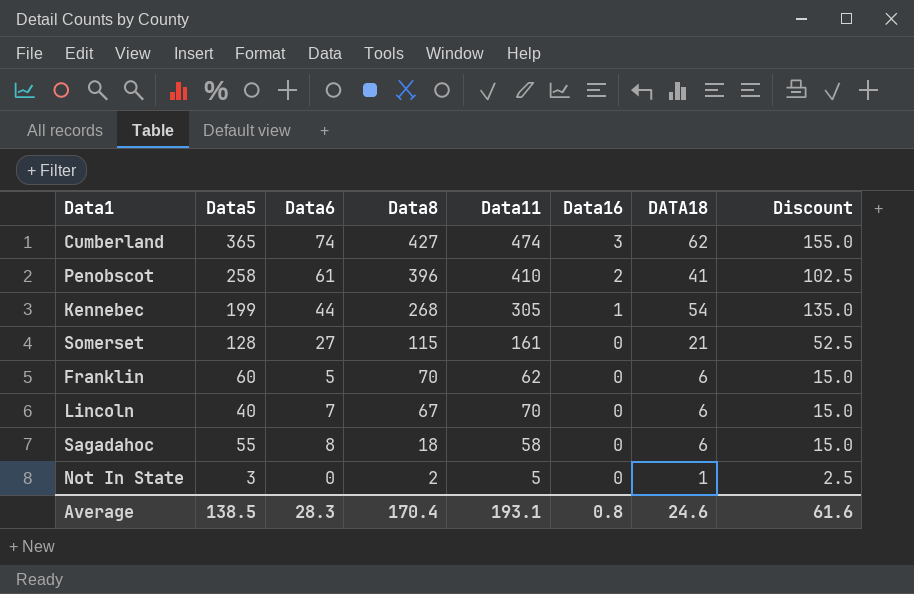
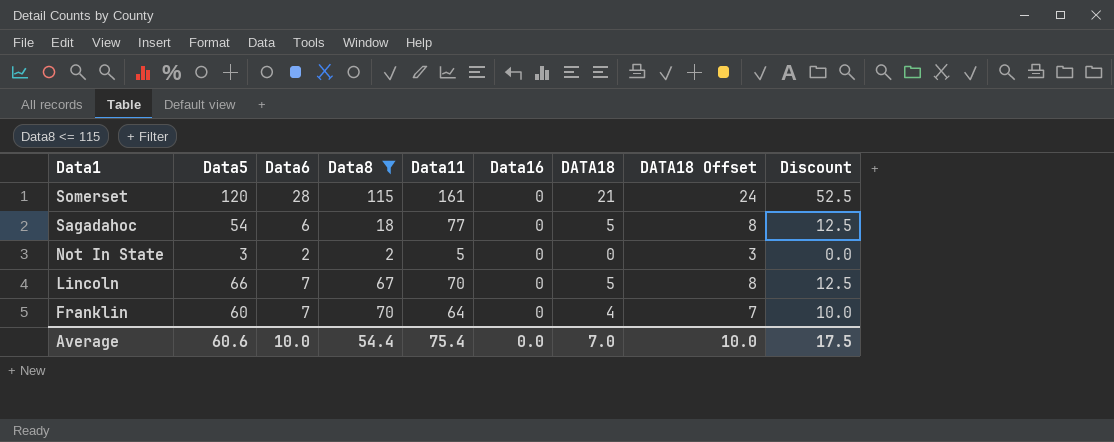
filter: none -> Data8 <= 115
row order: Data8 descending -> Data1 descending
column DATA18 Offset | formula: none -> [DATA18] + 3
Somerset | Data5: 128 -> 120
Somerset | Data6: 27 -> 28
Sagadahoc | Data5: 55 -> 54
Sagadahoc | Data6: 8 -> 6
Sagadahoc | Data11: 58 -> 77
Sagadahoc | DATA18: 6 -> 5
Sagadahoc | Discount: 15.0 -> 12.5
Not In State | Data6: 0 -> 2
Not In State | DATA18: 1 -> 0
Not In State | Discount: 2.5 -> 0.0
Lincoln | Data5: 40 -> 66
Lincoln | DATA18: 6 -> 5
Lincoln | Discount: 15.0 -> 12.5
Franklin | Data6: 5 -> 7
Franklin | Data11: 62 -> 64
Franklin | DATA18: 6 -> 4
Franklin | Discount: 15.0 -> 10.0
Average | Data5: 138.5 -> 60.6
Average | Data6: 28.3 -> 10.0
Average | Data8: 170.4 -> 54.4
Average | Data11: 193.1 -> 75.4
Average | Data16: 0.8 -> 0.0
Average | DATA18: 24.6 -> 7.0
Average | Discount: 61.6 -> 17.5

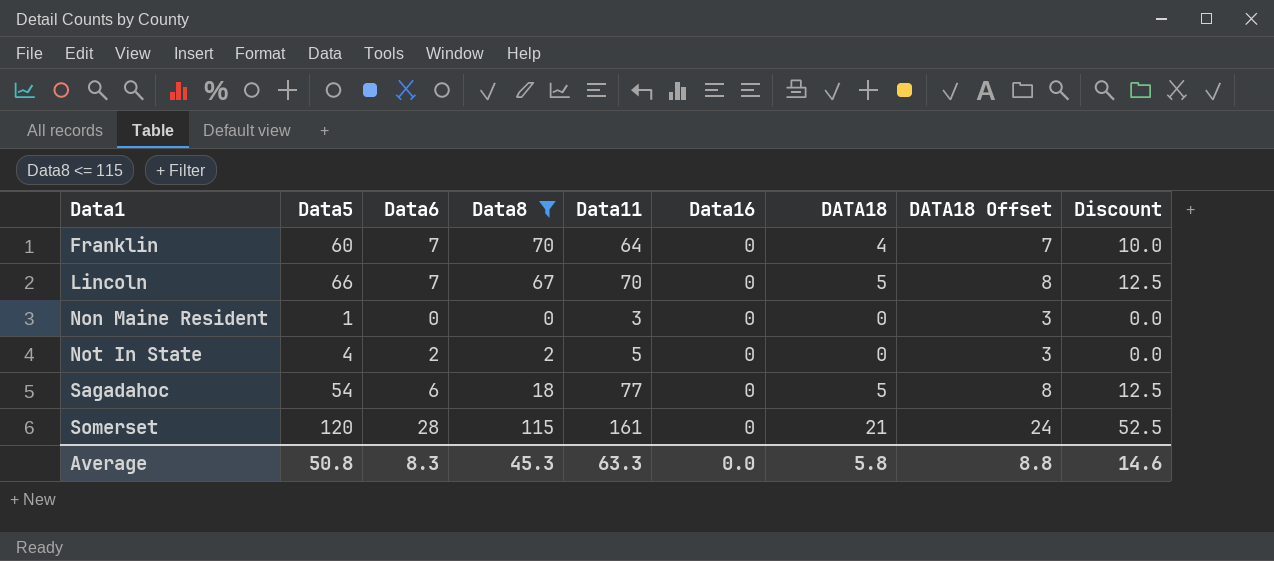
row order: Data1 descending -> Data1 ascending
row Non Maine Resident: none -> 1 | 0 | 0 | 3 | 0 | 0 | 3 | 0.0
Not In State | Data5: 3 -> 4
Average | Data5: 60.6 -> 50.8
Average | Data6: 10.0 -> 8.3
Average | Data8: 54.4 -> 45.3
Average | Data11: 75.4 -> 63.3
Average | DATA18: 7.0 -> 5.8
Average | DATA18 Offset: 10.0 -> 8.8
Average | Discount: 17.5 -> 14.6

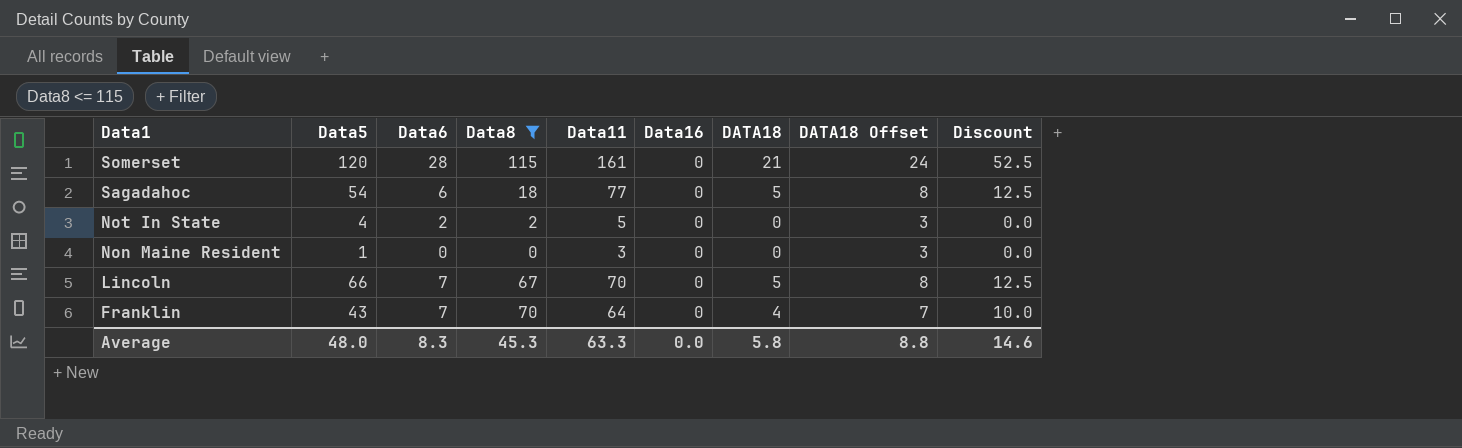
row order: Data1 ascending -> Data1 descending
Franklin | Data5: 60 -> 43
Average | Data5: 50.8 -> 48.0

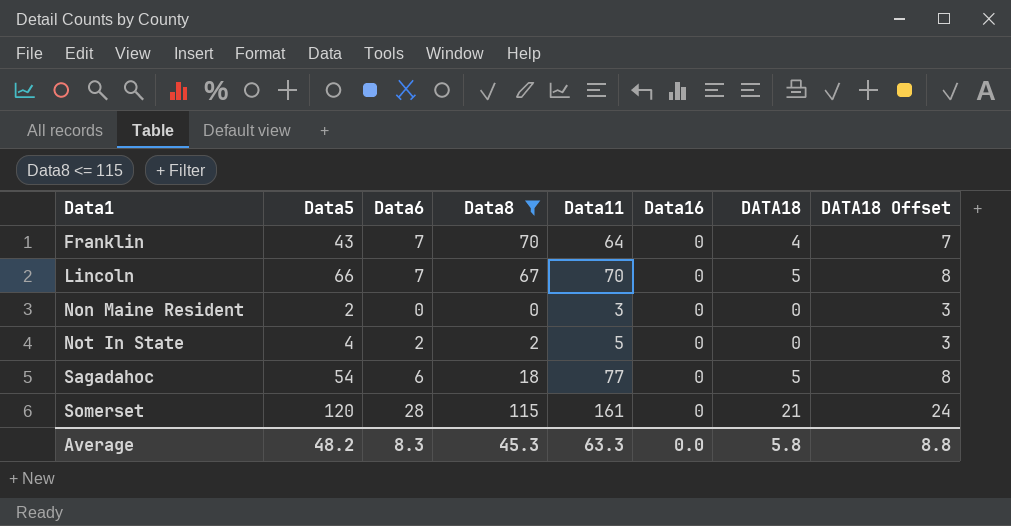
row order: Data1 descending -> Data1 ascending
column Discount | formula: [DATA18] * 2.5 -> none
Non Maine Resident | Data5: 1 -> 2
Average | Data5: 48.0 -> 48.2

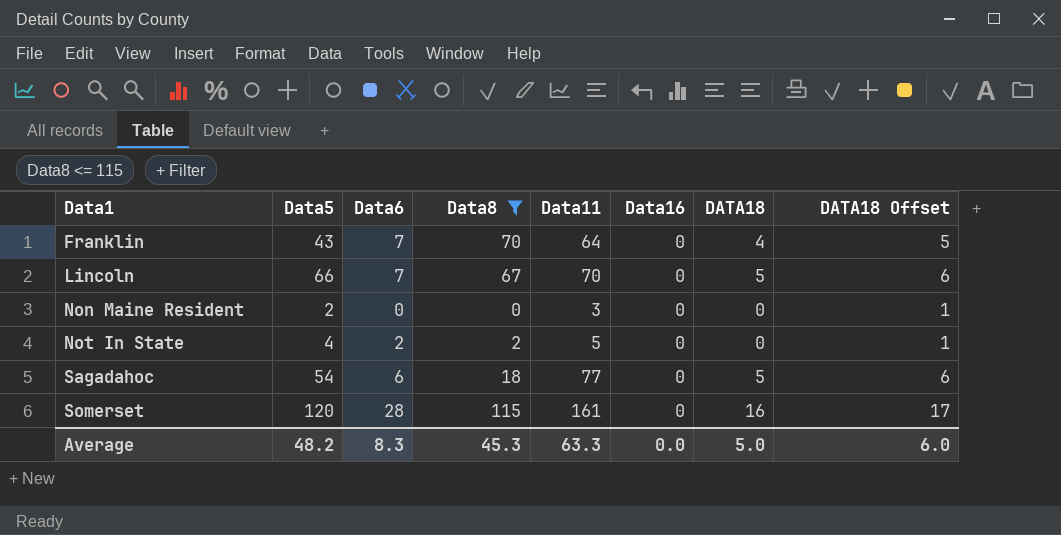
column DATA18 Offset | formula: [DATA18] + 3 -> [DATA18] + 1
Somerset | DATA18: 21 -> 16
Average | DATA18: 5.8 -> 5.0
Average | DATA18 Offset: 8.8 -> 6.0

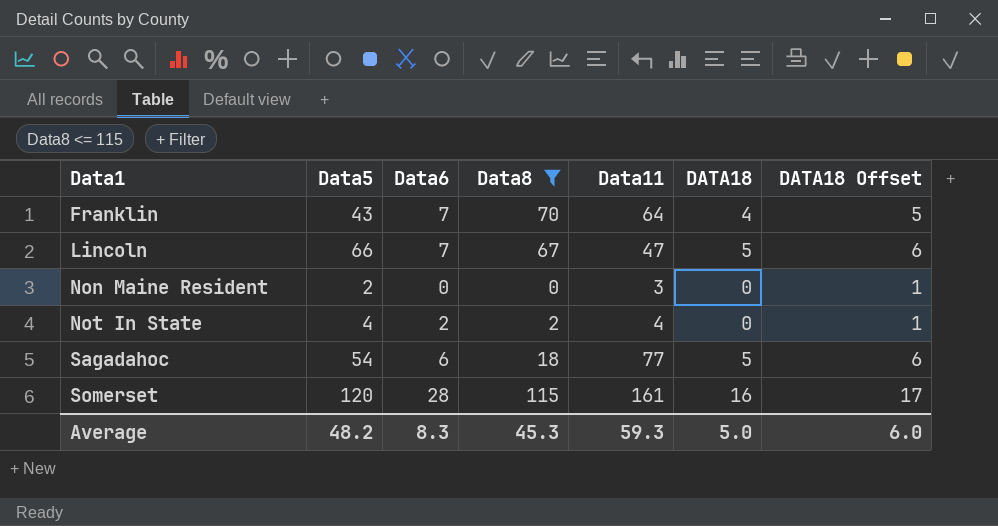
column Data16 | position: 6 -> none
Lincoln | Data11: 70 -> 47
Not In State | Data11: 5 -> 4
Average | Data11: 63.3 -> 59.3

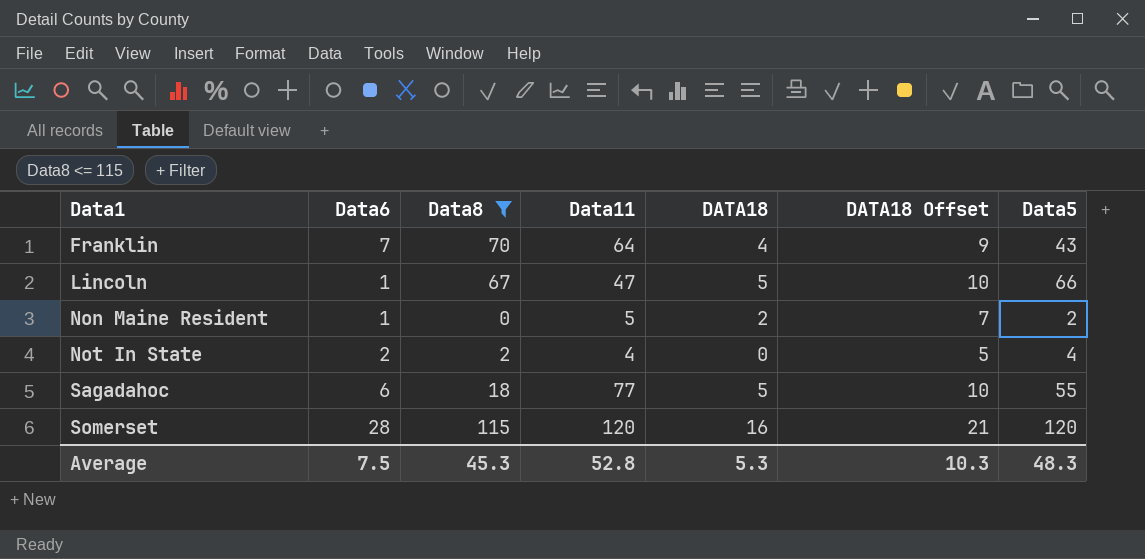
column DATA18 Offset | formula: [DATA18] + 1 -> [DATA18] + 5
column Data5 | position: 2 -> 7
Lincoln | Data6: 7 -> 1
Non Maine Resident | Data6: 0 -> 1
Non Maine Resident | Data11: 3 -> 5
Non Maine Resident | DATA18: 0 -> 2
Sagadahoc | Data5: 54 -> 55
Somerset | Data11: 161 -> 120
Average | Data6: 8.3 -> 7.5
Average | Data11: 59.3 -> 52.8
Average | DATA18: 5.0 -> 5.3
Average | DATA18 Offset: 6.0 -> 10.3
Average | Data5: 48.2 -> 48.3

